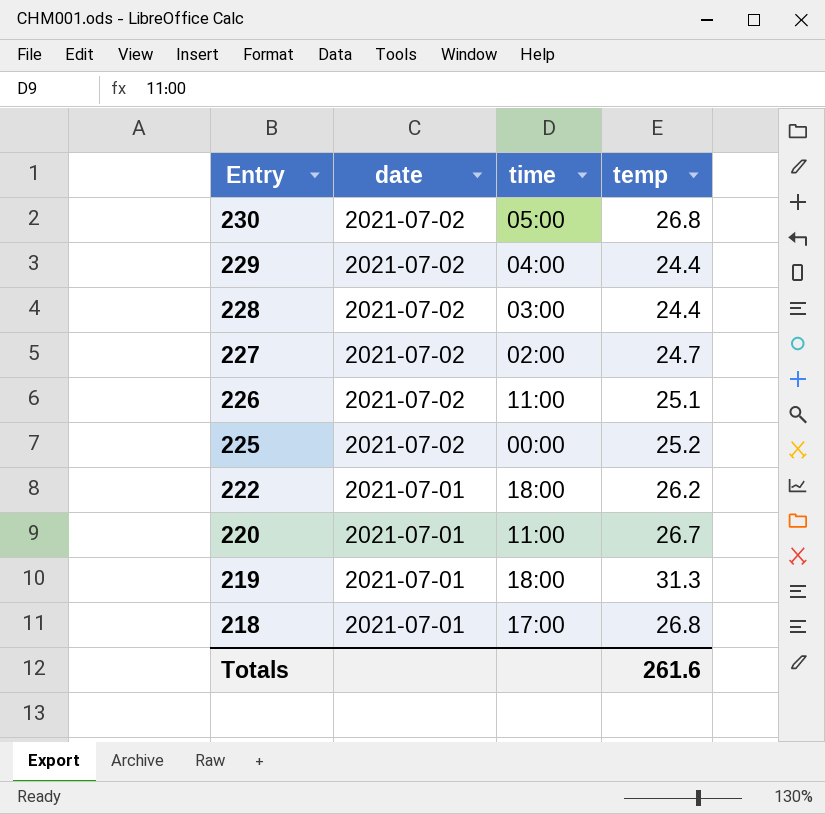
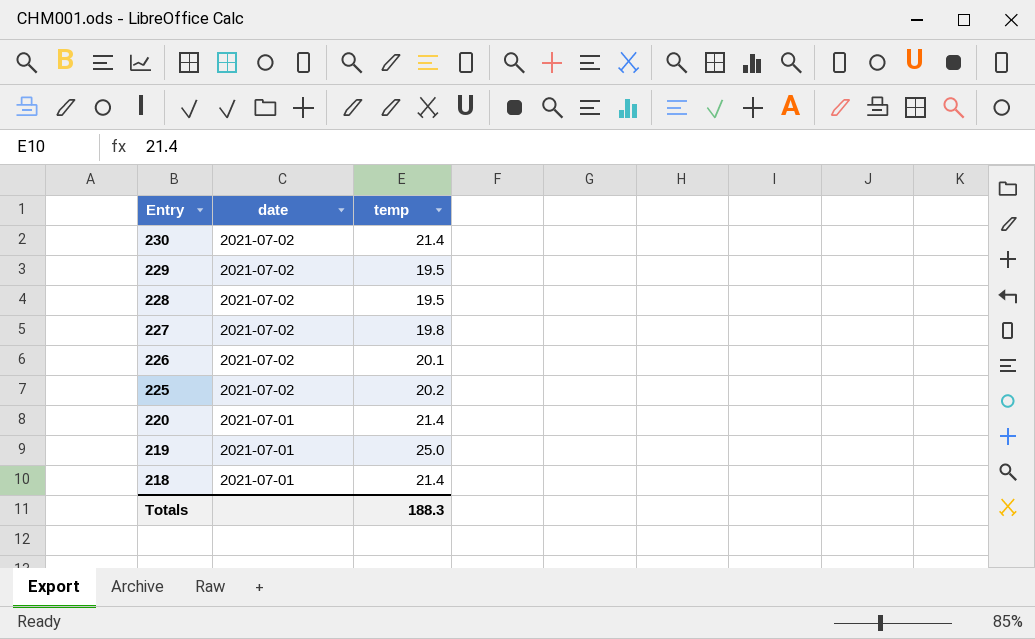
column time | position: 3 -> none
row 222: 2021-07-01 | 18:00 | 26.2 -> none
230 | temp: 26.8 -> 21.4
229 | temp: 24.4 -> 19.5
228 | temp: 24.4 -> 19.5
227 | temp: 24.7 -> 19.8
226 | temp: 25.1 -> 20.1
225 | temp: 25.2 -> 20.2
220 | temp: 26.7 -> 21.4
219 | temp: 31.3 -> 25.0
218 | temp: 26.8 -> 21.4
Totals | temp: 261.6 -> 188.3

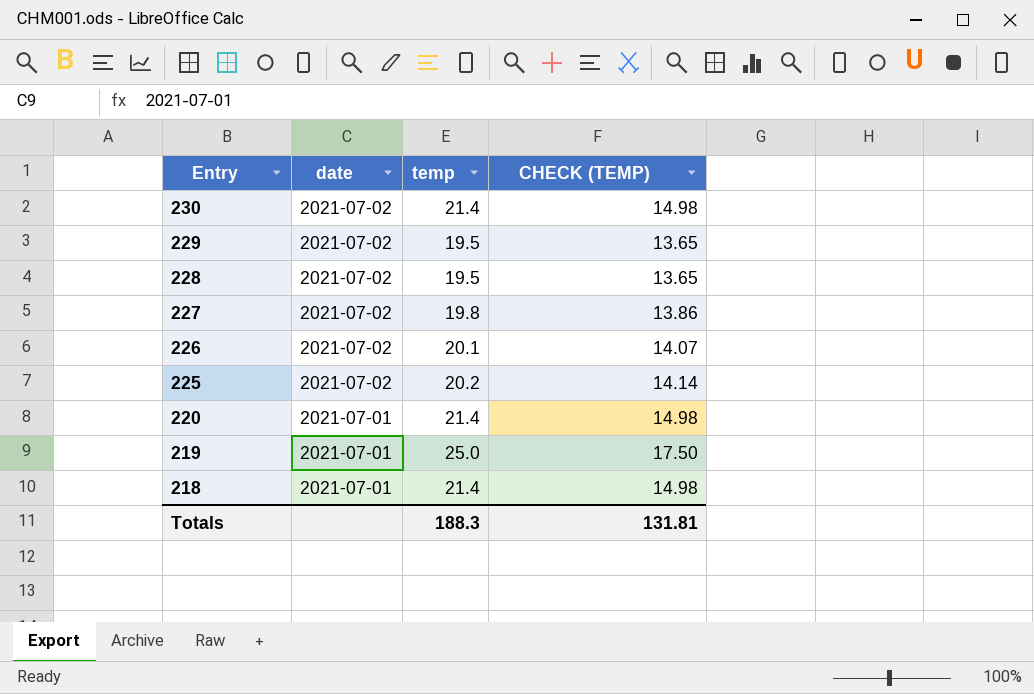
column CHECK (TEMP) | formula: none -> [temp] * 0.7

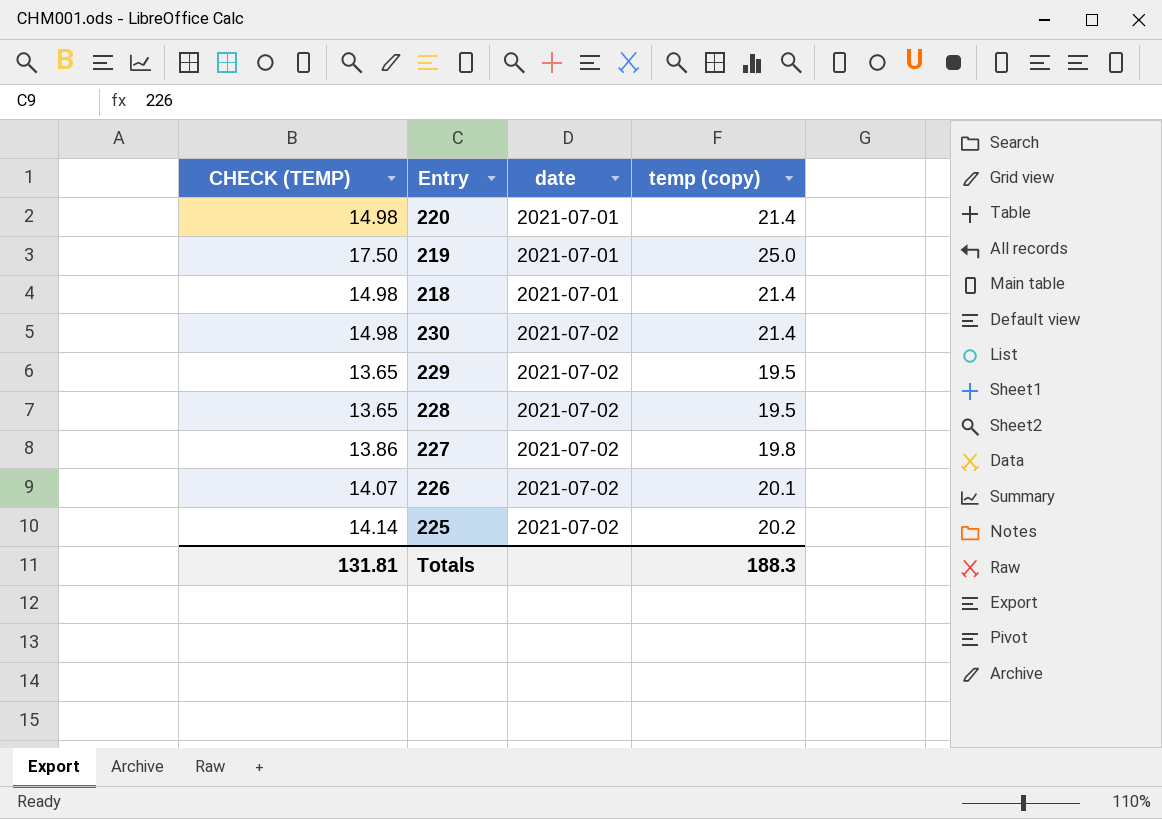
row order: Entry descending -> date ascending
column CHECK (TEMP) | position: 4 -> 1
column name: temp -> temp (copy)

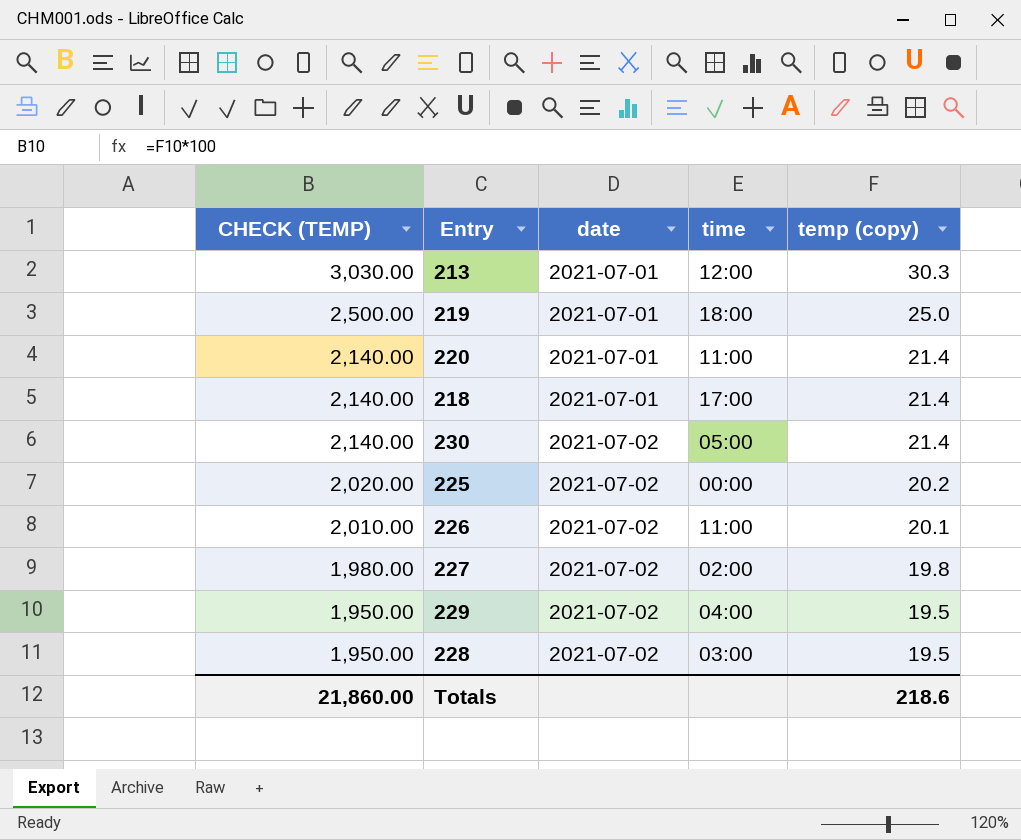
row order: date ascending -> CHECK (TEMP) descending
column CHECK (TEMP) | formula: [temp (copy)] * 0.7 -> [temp (copy)] * 100
column time | position: none -> 4
row 213: none -> 3,030.00 | 2021-07-01 | 12:00 | 30.3
Totals | CHECK (TEMP): 131.81 -> 21,860.00
Totals | temp (copy): 188.3 -> 218.6

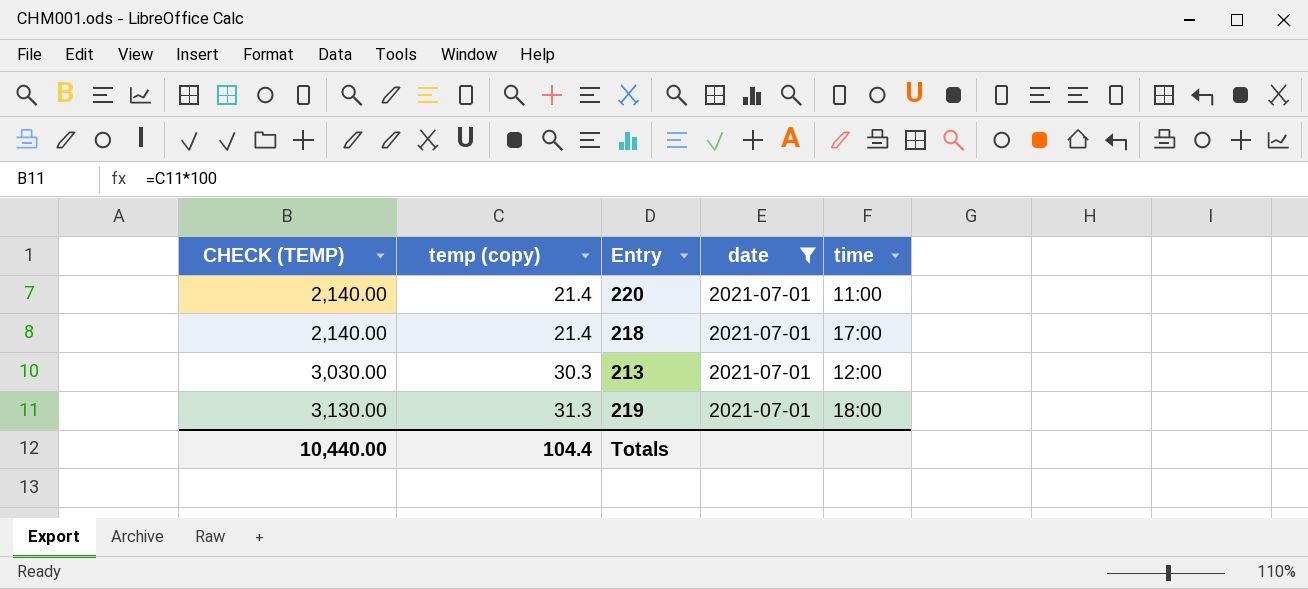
filter: none -> date = 2021-07-01
row order: CHECK (TEMP) descending -> CHECK (TEMP) ascending
column temp (copy) | position: 5 -> 2
219 | CHECK (TEMP): 2,500.00 -> 3,130.00
219 | temp (copy): 25.0 -> 31.3
Totals | CHECK (TEMP): 21,860.00 -> 10,440.00
Totals | temp (copy): 218.6 -> 104.4

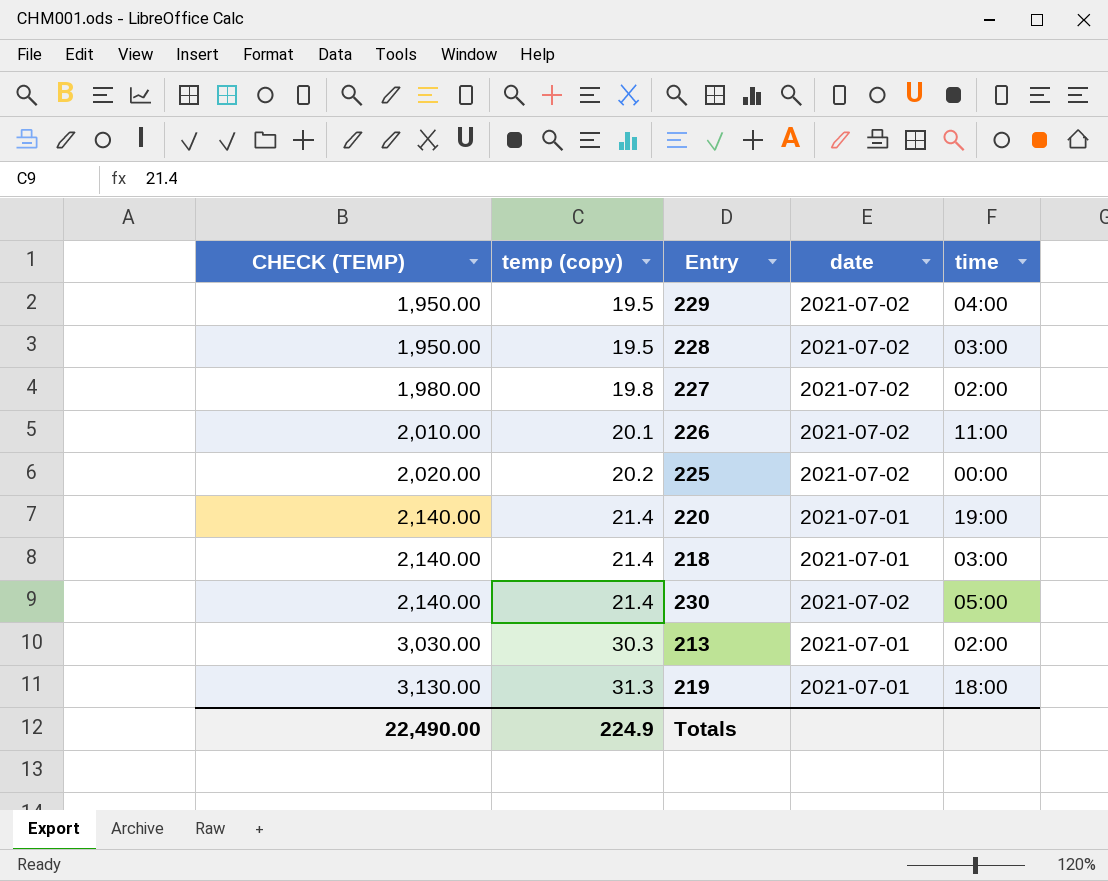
filter: date = 2021-07-01 -> none
220 | time: 11:00 -> 19:00
218 | time: 17:00 -> 03:00
213 | time: 12:00 -> 02:00
Totals | CHECK (TEMP): 10,440.00 -> 22,490.00
Totals | temp (copy): 104.4 -> 224.9

